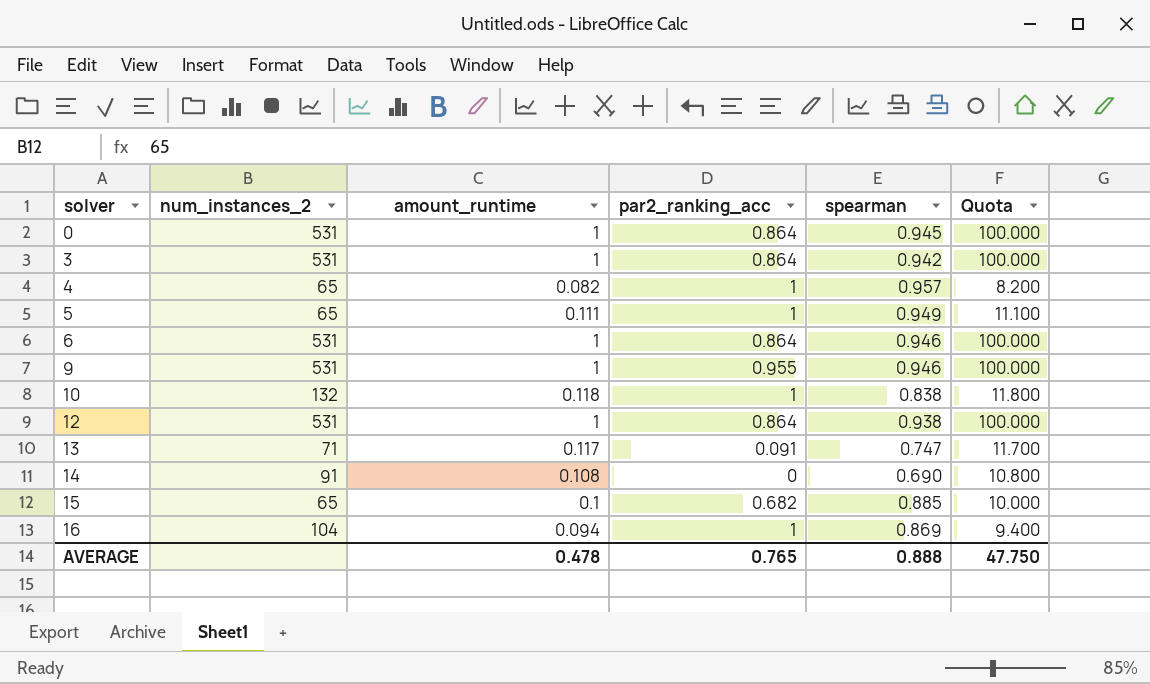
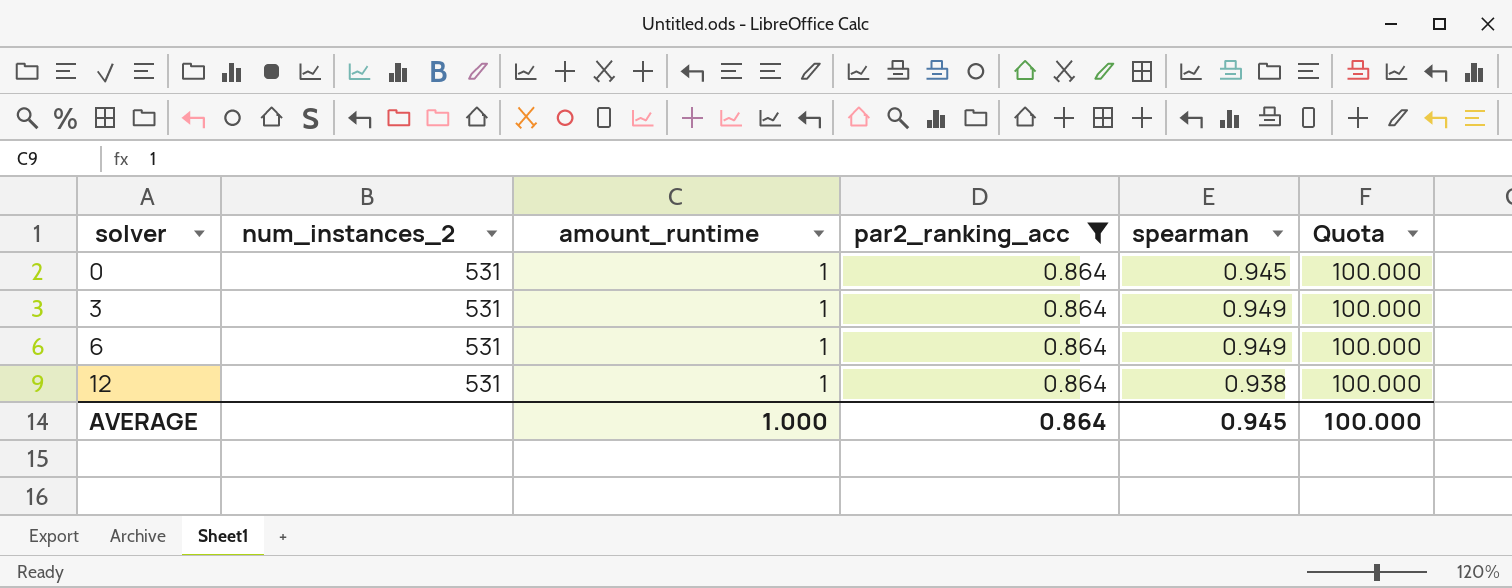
filter: none -> par2_ranking_acc = 0.864
3 | spearman: 0.942 -> 0.949
6 | spearman: 0.946 -> 0.949
AVERAGE | amount_runtime: 0.478 -> 1.000
AVERAGE | par2_ranking_acc: 0.765 -> 0.864
AVERAGE | spearman: 0.888 -> 0.945
AVERAGE | Quota: 47.750 -> 100.000

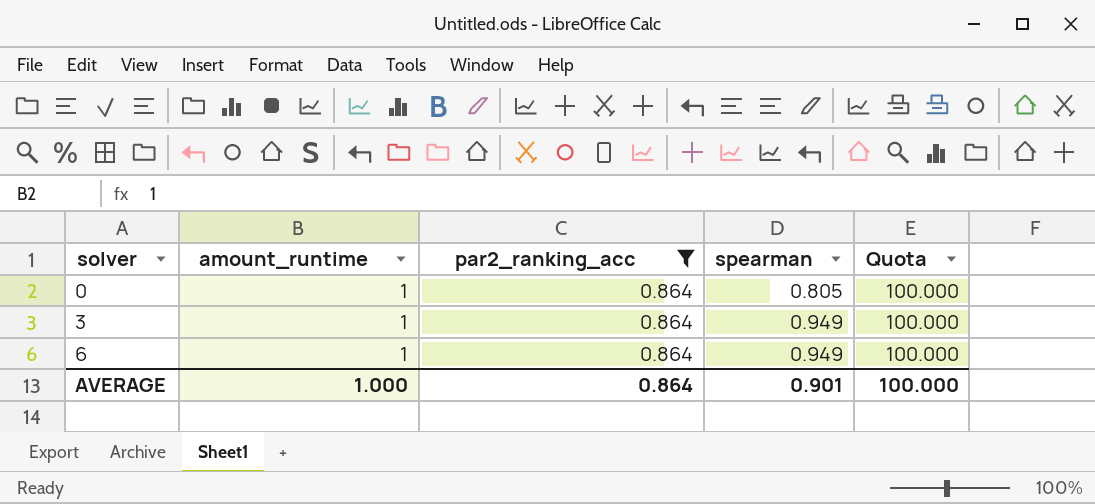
column num_instances_2 | position: 2 -> none
row 12: 531 | 1 | 0.864 | 0.938 | 100.000 -> none
0 | spearman: 0.945 -> 0.805
AVERAGE | spearman: 0.945 -> 0.901

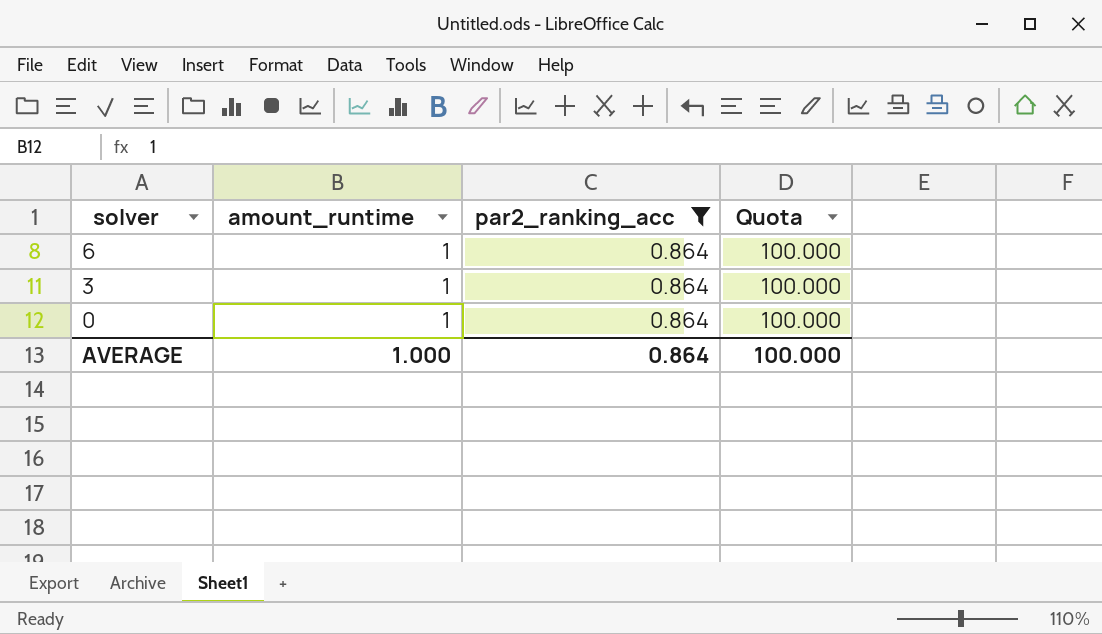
row order: solver ascending -> solver descending
column spearman | position: 4 -> none

